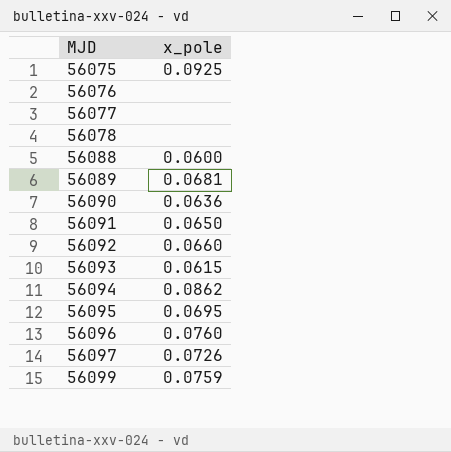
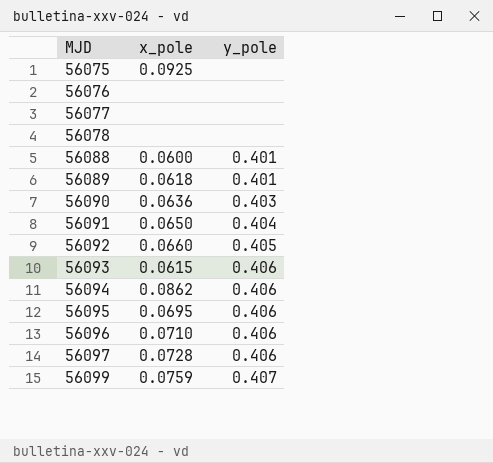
column y_pole | position: none -> 3
56089 | x_pole: 0.0681 -> 0.0618
56096 | x_pole: 0.0760 -> 0.0710
56097 | x_pole: 0.0726 -> 0.0728

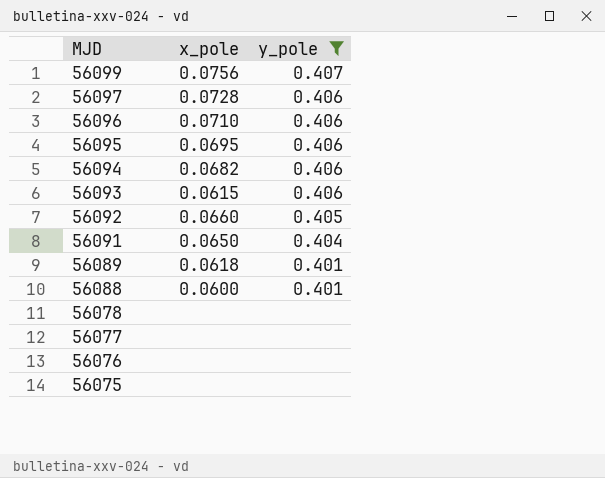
filter: none -> y_pole != 0.403
row order: MJD ascending -> MJD descending
56099 | x_pole: 0.0759 -> 0.0756
56094 | x_pole: 0.0862 -> 0.0682
56075 | x_pole: 0.0925 -> none

